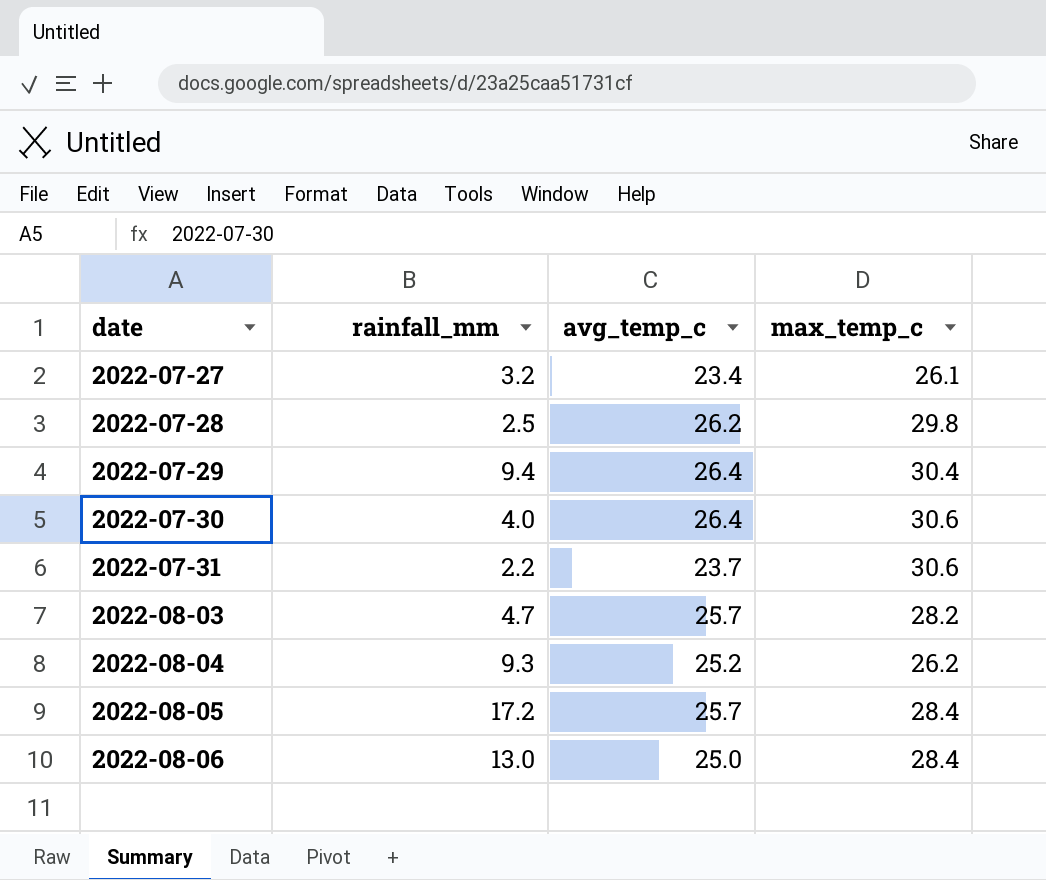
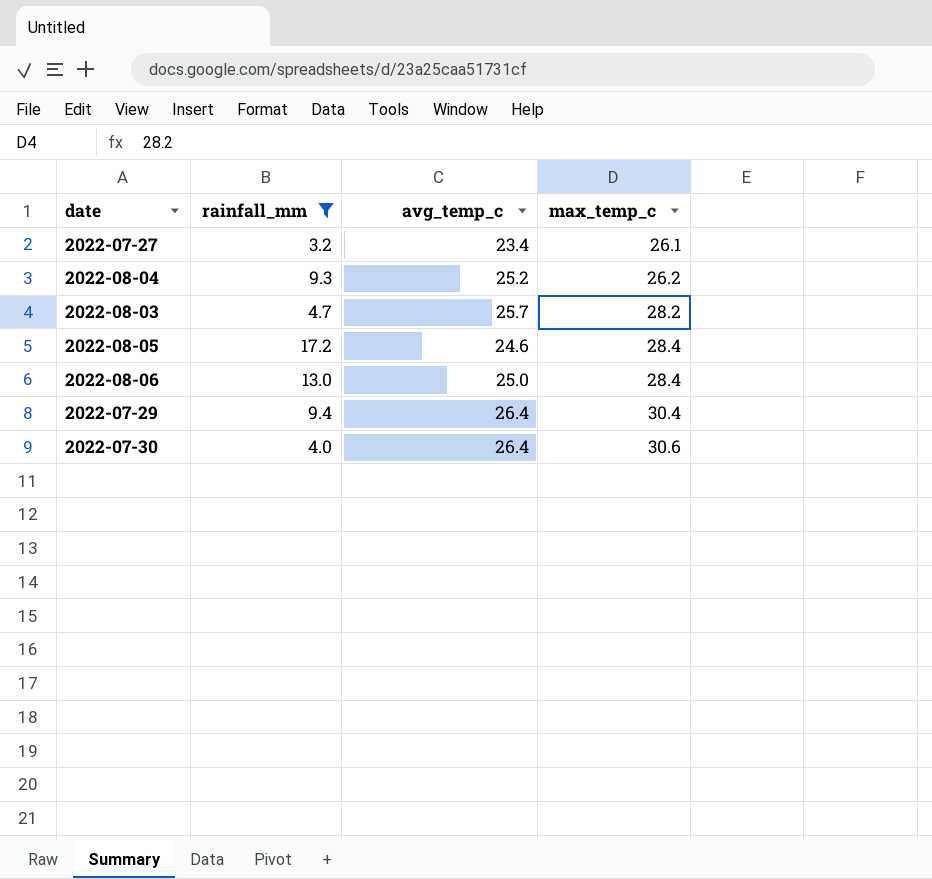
filter: none -> rainfall_mm >= 3.2
row order: date ascending -> max_temp_c ascending
2022-08-05 | avg_temp_c: 25.7 -> 24.6

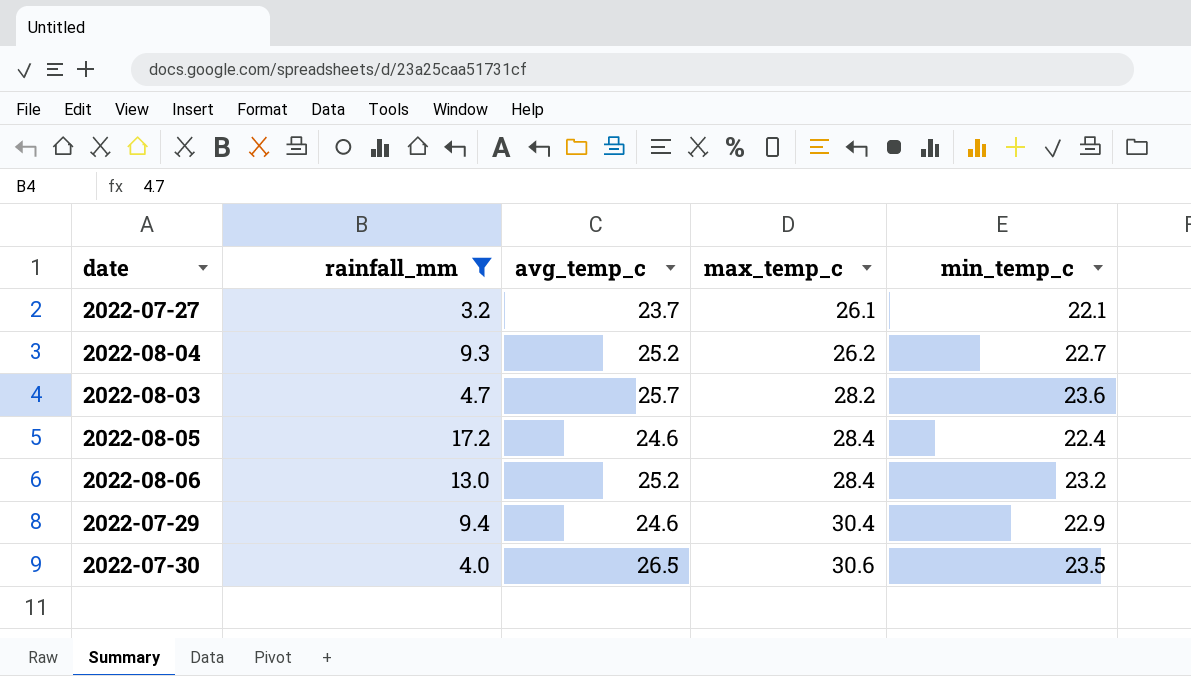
column min_temp_c | position: none -> 5
2022-07-27 | avg_temp_c: 23.4 -> 23.7
2022-08-06 | avg_temp_c: 25.0 -> 25.2
2022-07-29 | avg_temp_c: 26.4 -> 24.6
2022-07-30 | avg_temp_c: 26.4 -> 26.5

